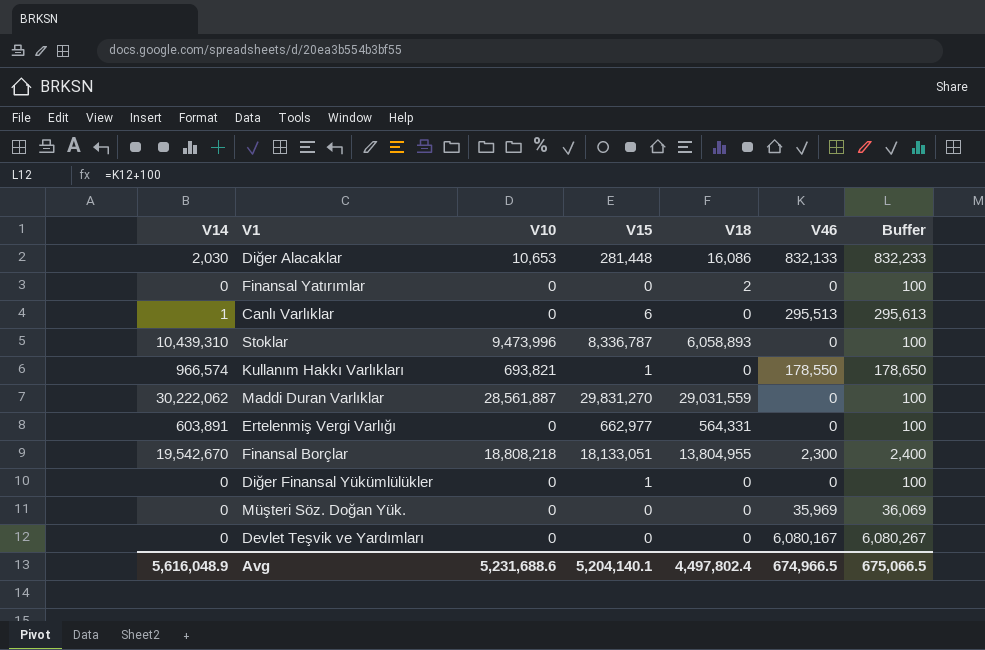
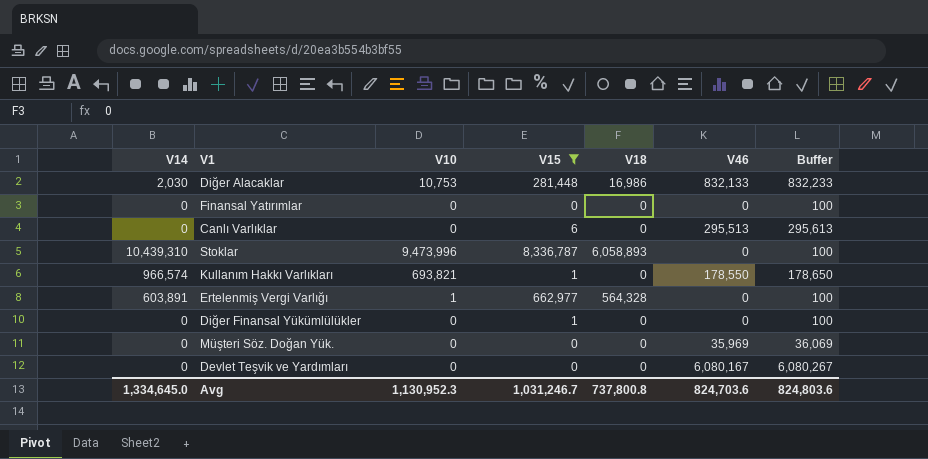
filter: none -> V15 <= 8,336,787
Diğer Alacaklar | V10: 10,653 -> 10,753
Diğer Alacaklar | V18: 16,086 -> 16,986
Finansal Yatırımlar | V18: 2 -> 0
Canlı Varlıklar | V14: 1 -> 0
Ertelenmiş Vergi Varlığı | V10: 0 -> 1
Ertelenmiş Vergi Varlığı | V18: 564,331 -> 564,328
Avg | V14: 5,616,048.9 -> 1,334,645.0
Avg | V10: 5,231,688.6 -> 1,130,952.3
Avg | V15: 5,204,140.1 -> 1,031,246.7
Avg | V18: 4,497,802.4 -> 737,800.8
Avg | V46: 674,966.5 -> 824,703.6
Avg | Buffer: 675,066.5 -> 824,803.6

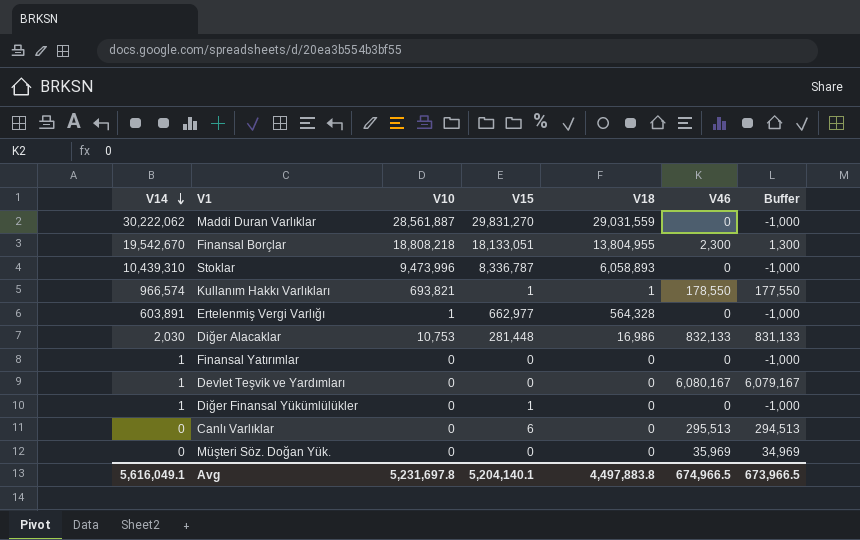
filter: V15 <= 8,336,787 -> none
row order: none -> V14 descending
column Buffer | formula: [V46] + 100 -> [V46] - 1000
Kullanım Hakkı Varlıkları | V18: 0 -> 1
Finansal Yatırımlar | V14: 0 -> 1
Devlet Teşvik ve Yardımları | V14: 0 -> 1
Diğer Finansal Yükümlülükler | V14: 0 -> 1
Avg | V14: 1,334,645.0 -> 5,616,049.1
Avg | V10: 1,130,952.3 -> 5,231,697.8
Avg | V15: 1,031,246.7 -> 5,204,140.1
Avg | V18: 737,800.8 -> 4,497,883.8
Avg | V46: 824,703.6 -> 674,966.5
Avg | Buffer: 824,803.6 -> 673,966.5

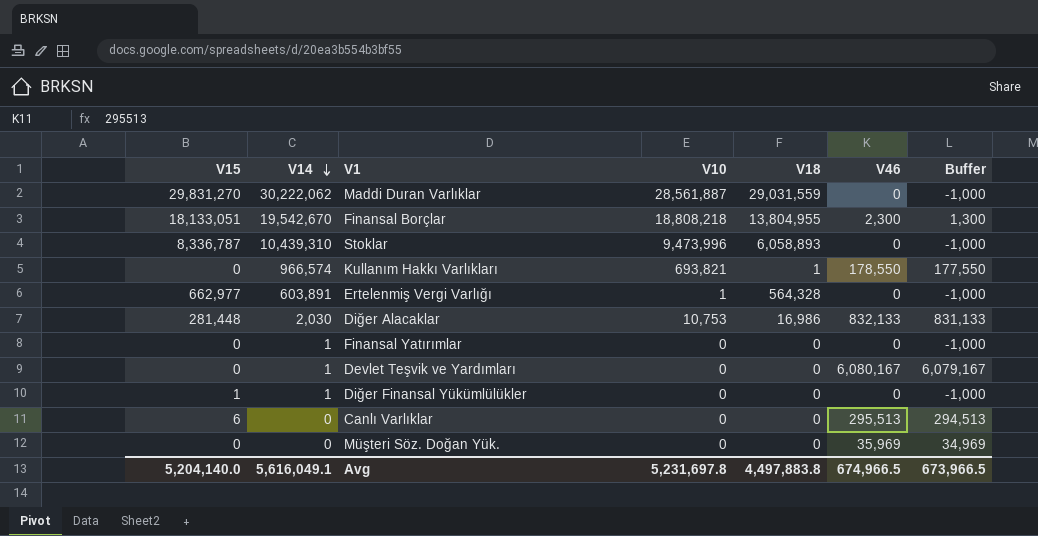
column V15 | position: 4 -> 1
Kullanım Hakkı Varlıkları | V15: 1 -> 0
Avg | V15: 5,204,140.1 -> 5,204,140.0

